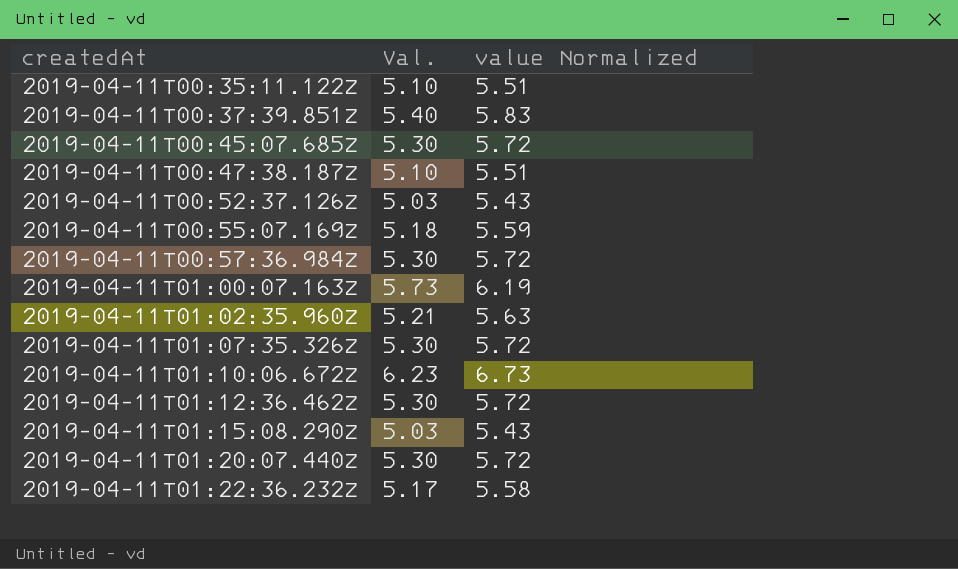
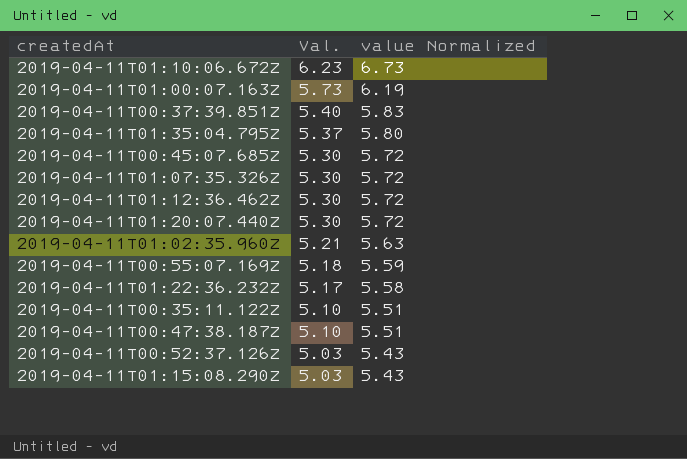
row order: createdAt ascending -> Val. descending
row 2019-04-11T00:57:36.984Z: 5.30 | 5.72 -> none
row 2019-04-11T01:35:04.795Z: none -> 5.37 | 5.80

